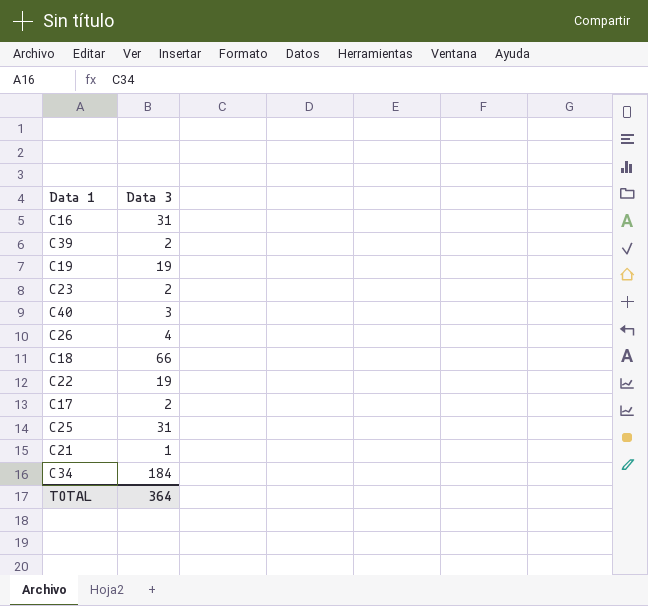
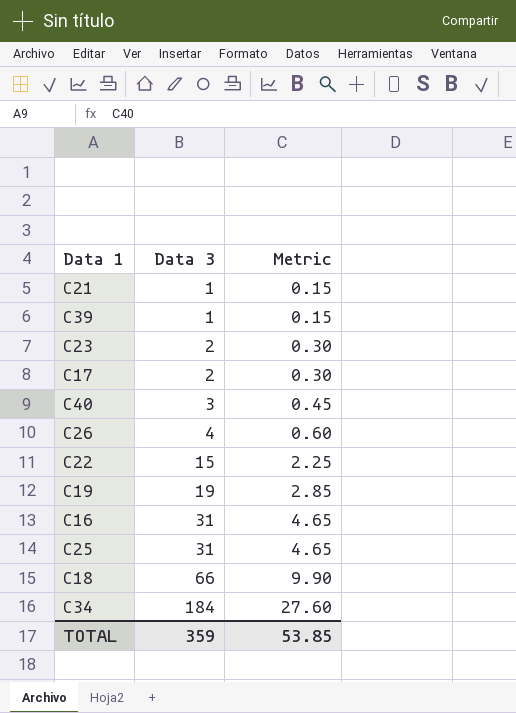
row order: none -> Data 3 ascending
column Metric | formula: none -> [Data 3] * 0.15
C39 | Data 3: 2 -> 1
C22 | Data 3: 19 -> 15
TOTAL | Data 3: 364 -> 359

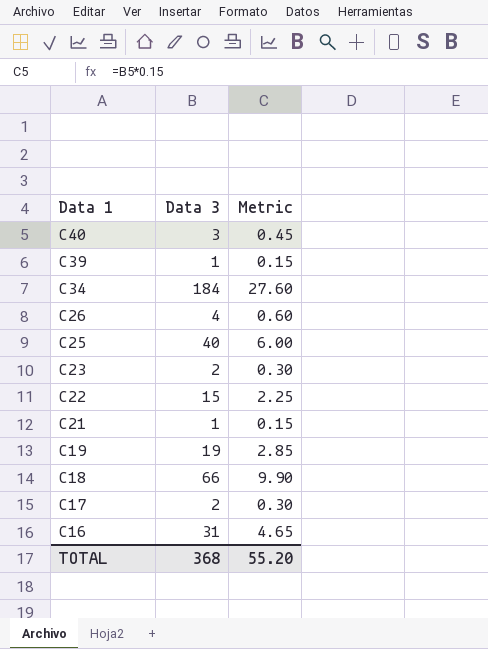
row order: Data 3 ascending -> Data 1 descending
C25 | Data 3: 31 -> 40
C25 | Metric: 4.65 -> 6.00
TOTAL | Data 3: 359 -> 368
TOTAL | Metric: 53.85 -> 55.20

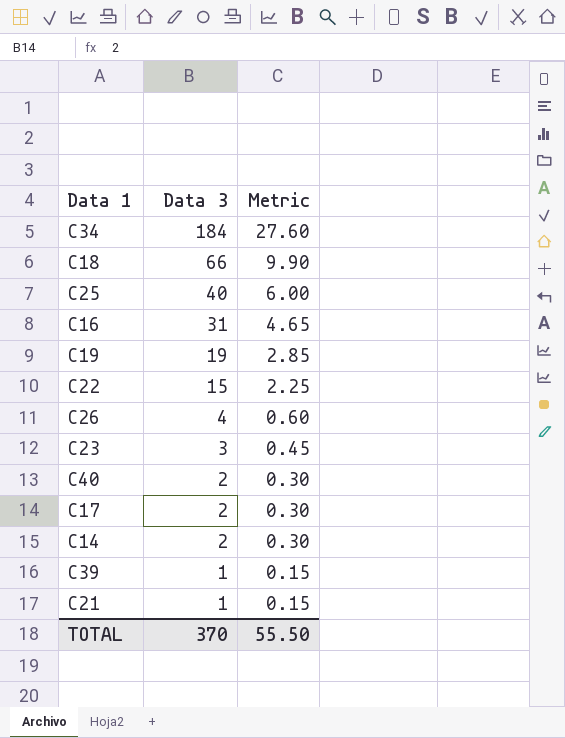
row order: Data 1 descending -> Data 3 descending
C23 | Data 3: 2 -> 3
C23 | Metric: 0.30 -> 0.45
C40 | Data 3: 3 -> 2
C40 | Metric: 0.45 -> 0.30
row C14: none -> 2 | 0.30
TOTAL | Data 3: 368 -> 370
TOTAL | Metric: 55.20 -> 55.50

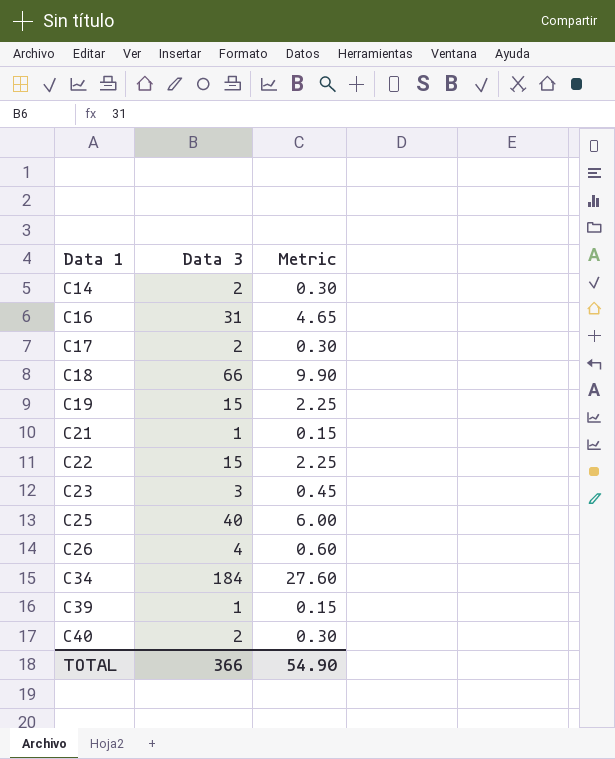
row order: Data 3 descending -> Data 1 ascending
C19 | Data 3: 19 -> 15
C19 | Metric: 2.85 -> 2.25
TOTAL | Data 3: 370 -> 366
TOTAL | Metric: 55.50 -> 54.90

